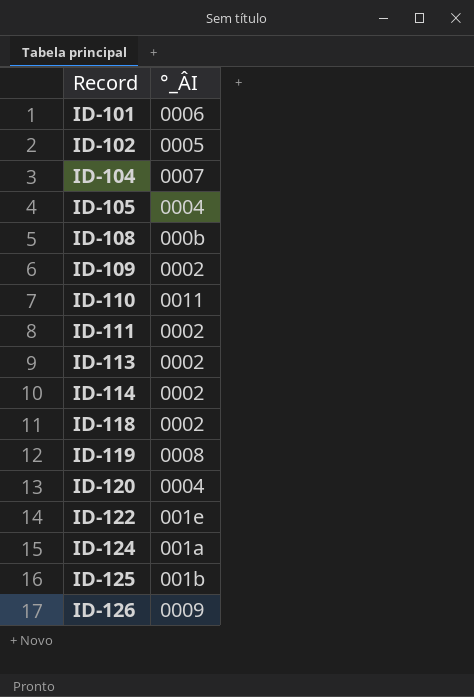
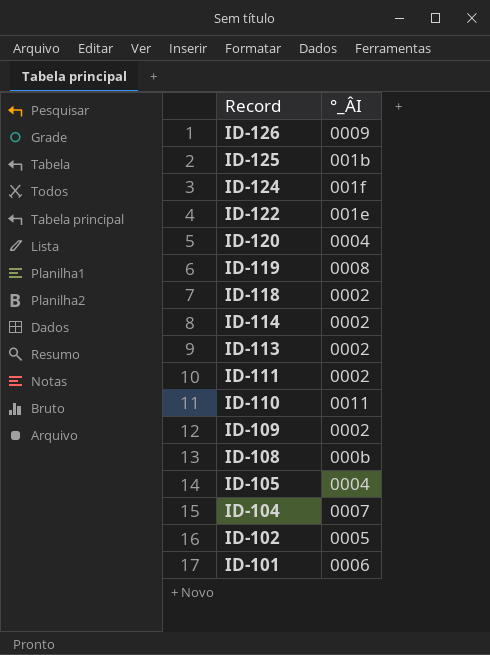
row order: Record ascending -> Record descending
ID-124 | °_ÂI: 001a -> 001f

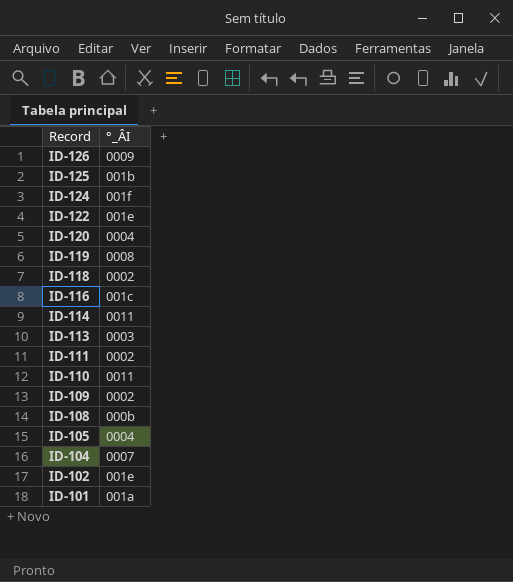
row ID-116: none -> 001c
ID-114 | °_ÂI: 0002 -> 0011
ID-113 | °_ÂI: 0002 -> 0003
ID-102 | °_ÂI: 0005 -> 001e
ID-101 | °_ÂI: 0006 -> 001a

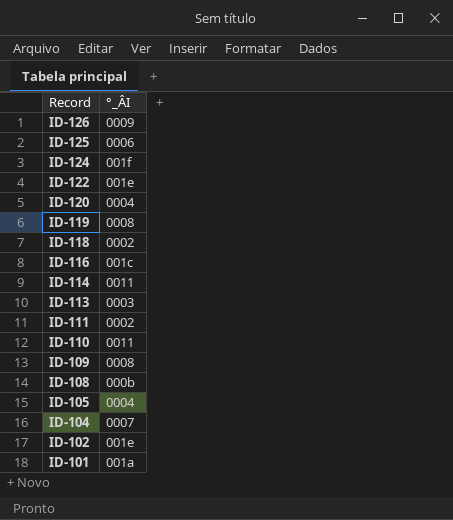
ID-125 | °_ÂI: 001b -> 0006
ID-109 | °_ÂI: 0002 -> 0008

